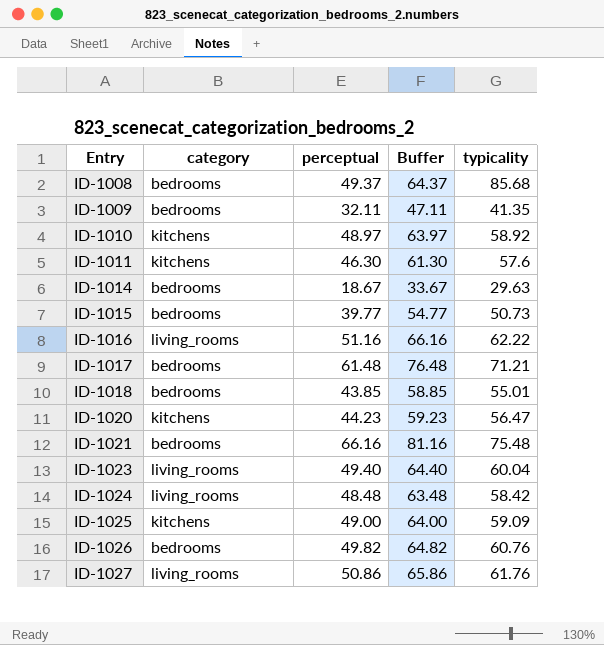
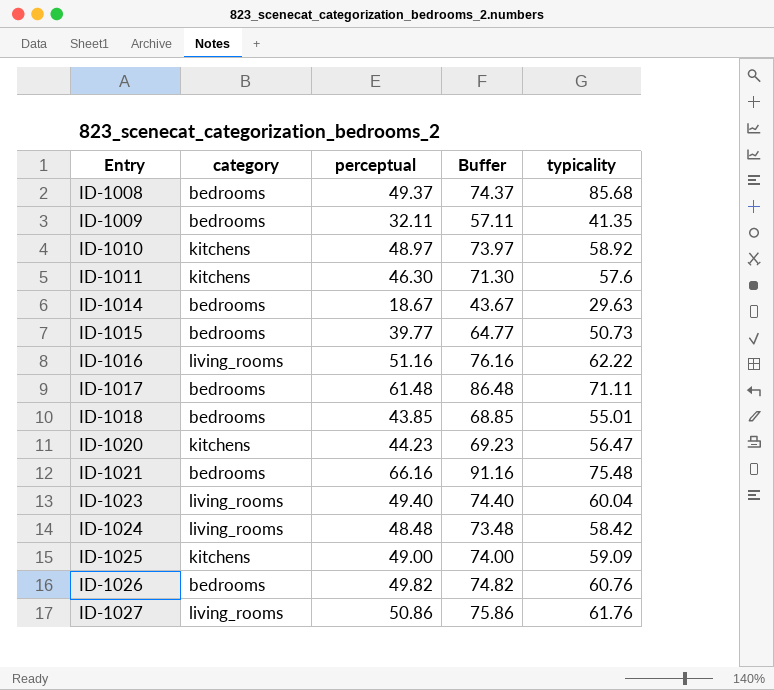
column Buffer | formula: [perceptual] + 15 -> [perceptual] + 25
ID-1017 | typicality: 71.21 -> 71.11

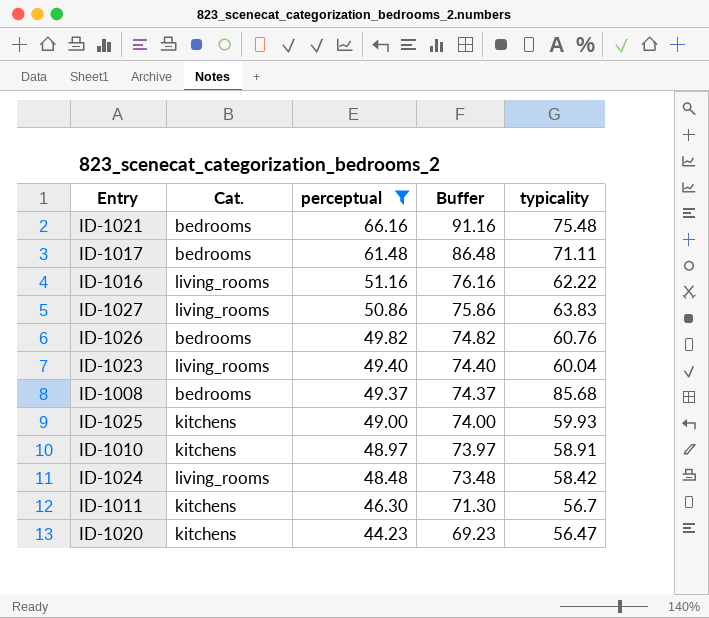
filter: none -> perceptual >= 44.23
row order: Entry ascending -> perceptual descending
column name: category -> Cat.
ID-1027 | typicality: 61.76 -> 63.83
ID-1025 | typicality: 59.09 -> 59.93
ID-1010 | typicality: 58.92 -> 58.91
ID-1011 | typicality: 57.6 -> 56.7

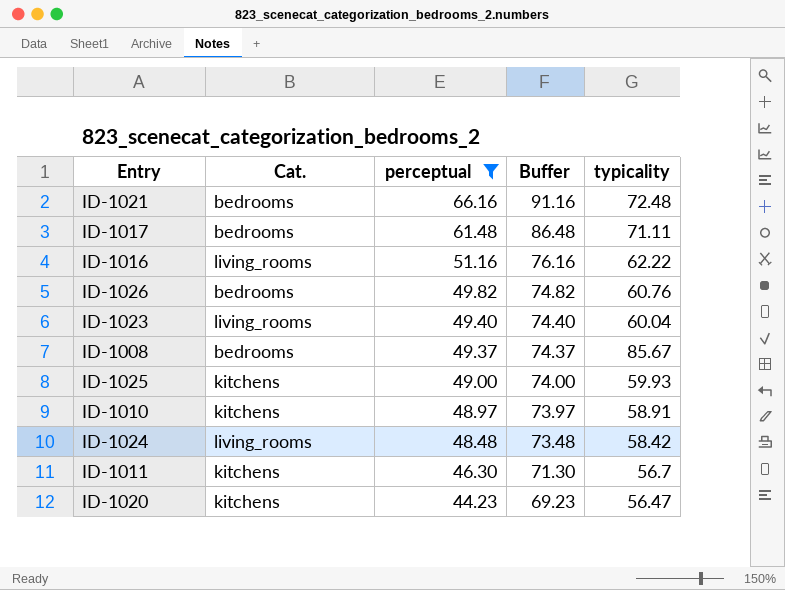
row ID-1027: living_rooms | 50.86 | 75.86 | 63.83 -> none
ID-1021 | typicality: 75.48 -> 72.48
ID-1008 | typicality: 85.68 -> 85.67

